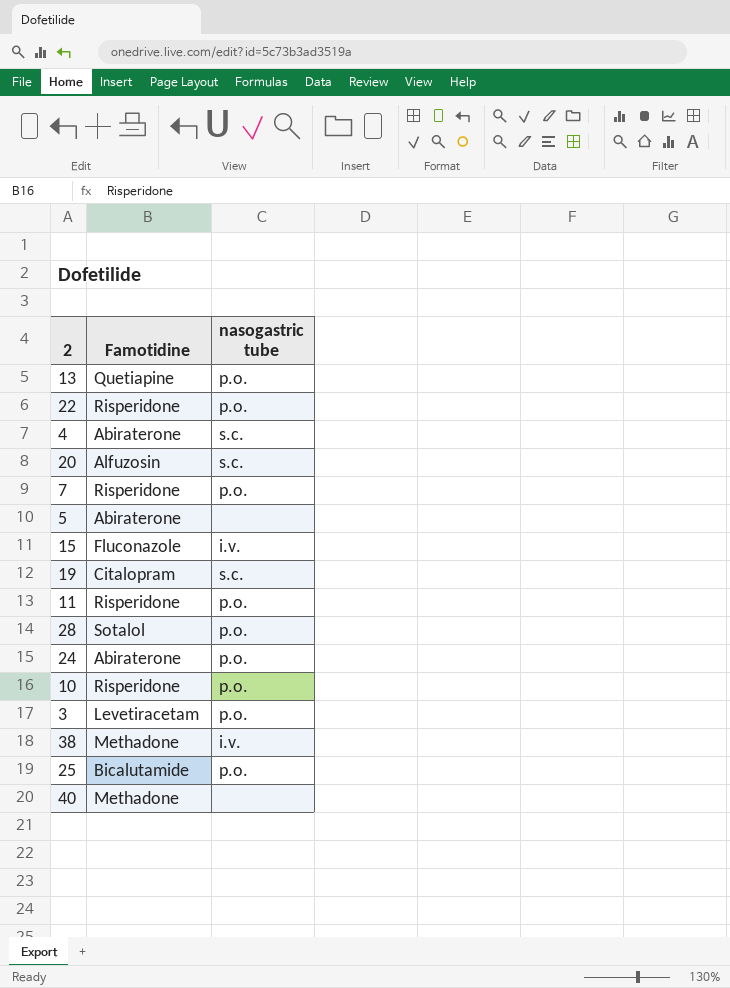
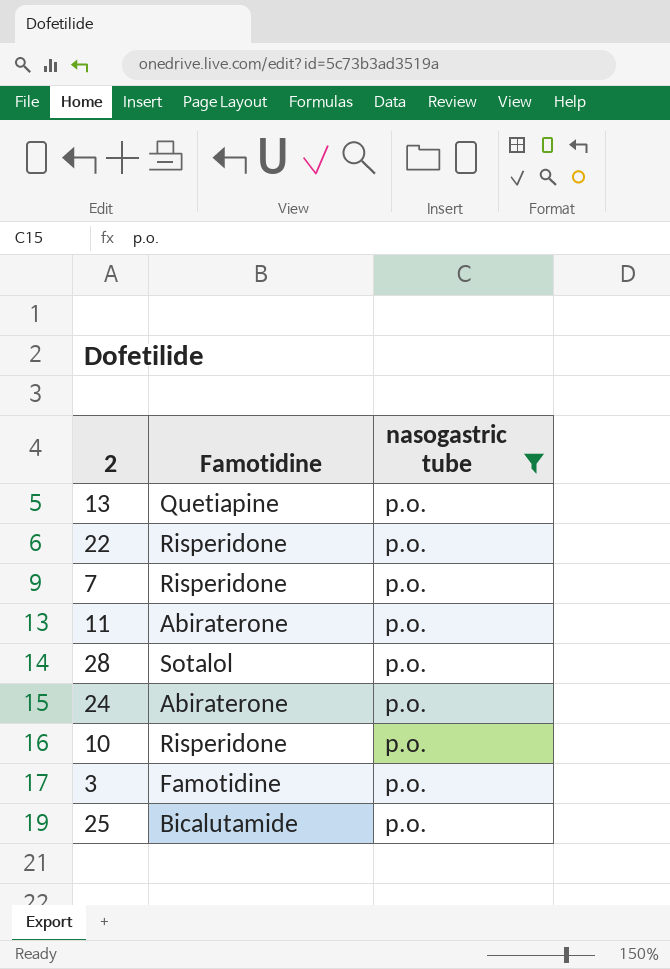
filter: none -> nasogastric tube = p.o.
11 | Famotidine: Risperidone -> Abiraterone
3 | Famotidine: Levetiracetam -> Famotidine

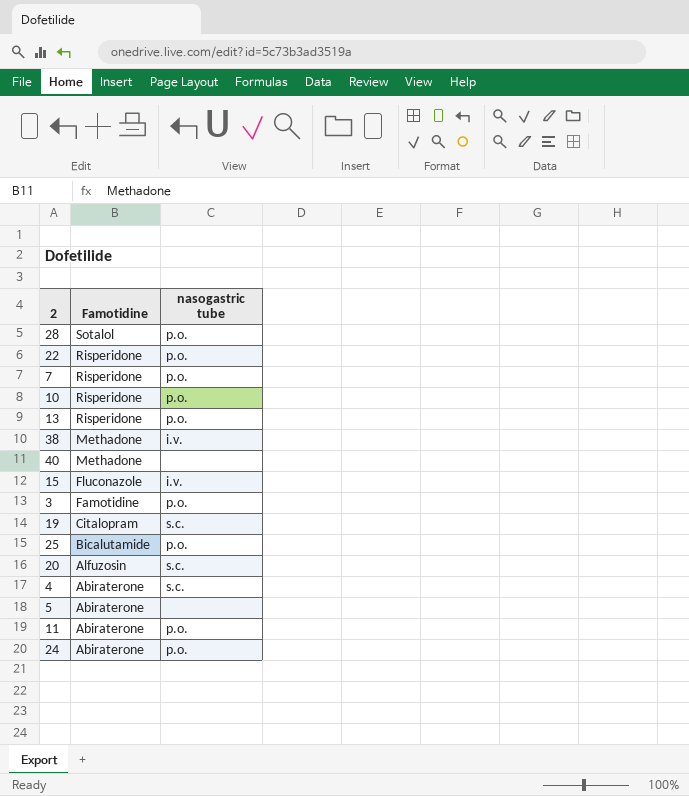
filter: nasogastric tube = p.o. -> none
row order: none -> Famotidine descending
13 | Famotidine: Quetiapine -> Risperidone

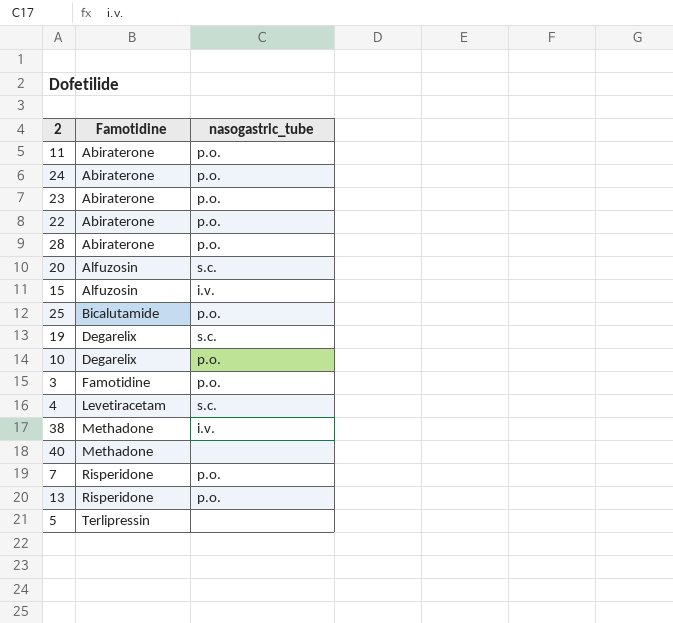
row order: Famotidine descending -> Famotidine ascending
column name: nasogastric tube -> nasogastric_tube
row 23: none -> Abiraterone | p.o.
22 | Famotidine: Risperidone -> Abiraterone
28 | Famotidine: Sotalol -> Abiraterone
15 | Famotidine: Fluconazole -> Alfuzosin
19 | Famotidine: Citalopram -> Degarelix
10 | Famotidine: Risperidone -> Degarelix
4 | Famotidine: Abiraterone -> Levetiracetam
5 | Famotidine: Abiraterone -> Terlipressin

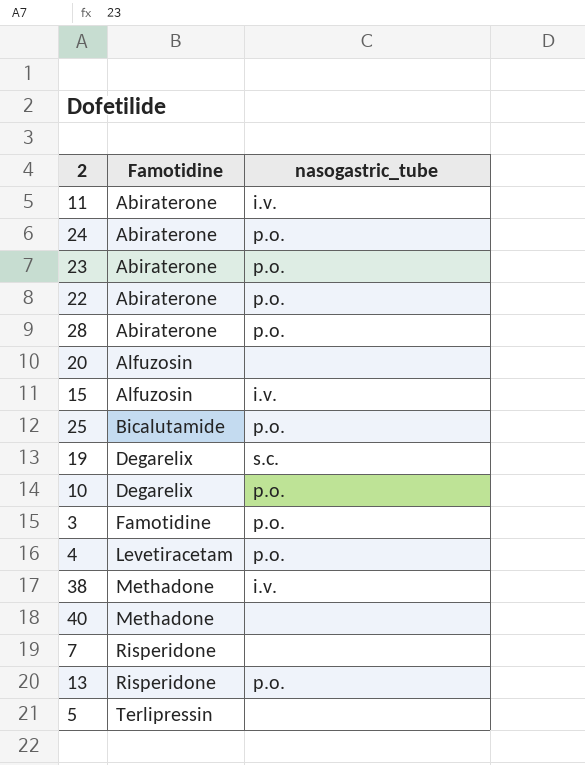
11 | nasogastric_tube: p.o. -> i.v.
20 | nasogastric_tube: s.c. -> none
4 | nasogastric_tube: s.c. -> p.o.
7 | nasogastric_tube: p.o. -> none

